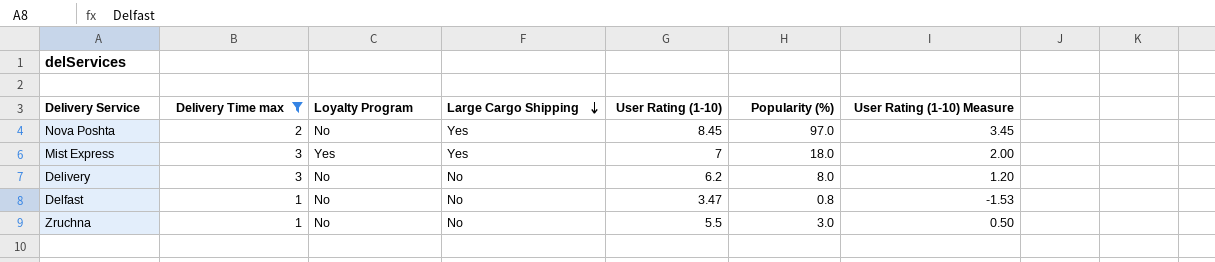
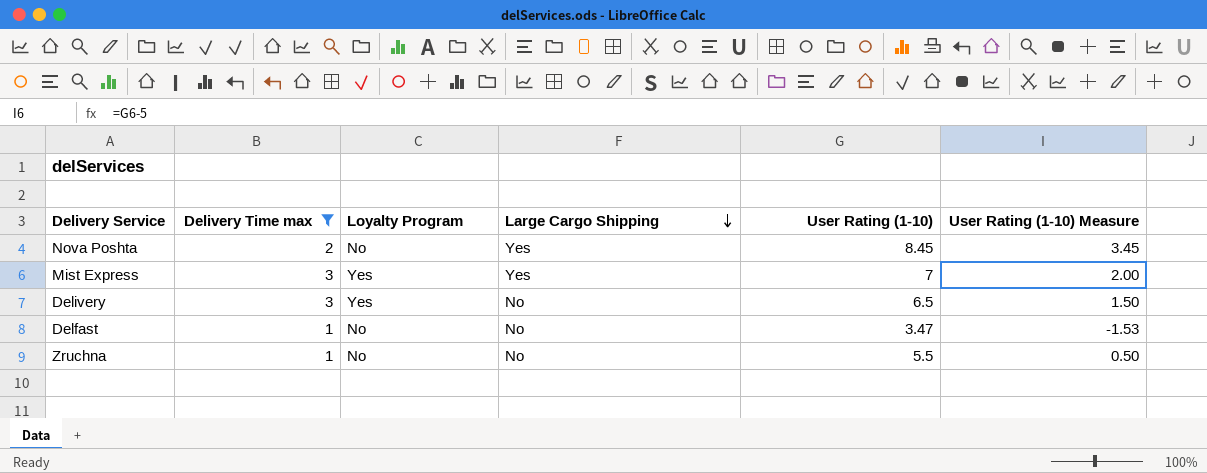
column Popularity (%) | position: 6 -> none
Delivery | Loyalty Program: No -> Yes
Delivery | User Rating (1-10): 6.2 -> 6.5
Delivery | User Rating (1-10) Measure: 1.20 -> 1.50

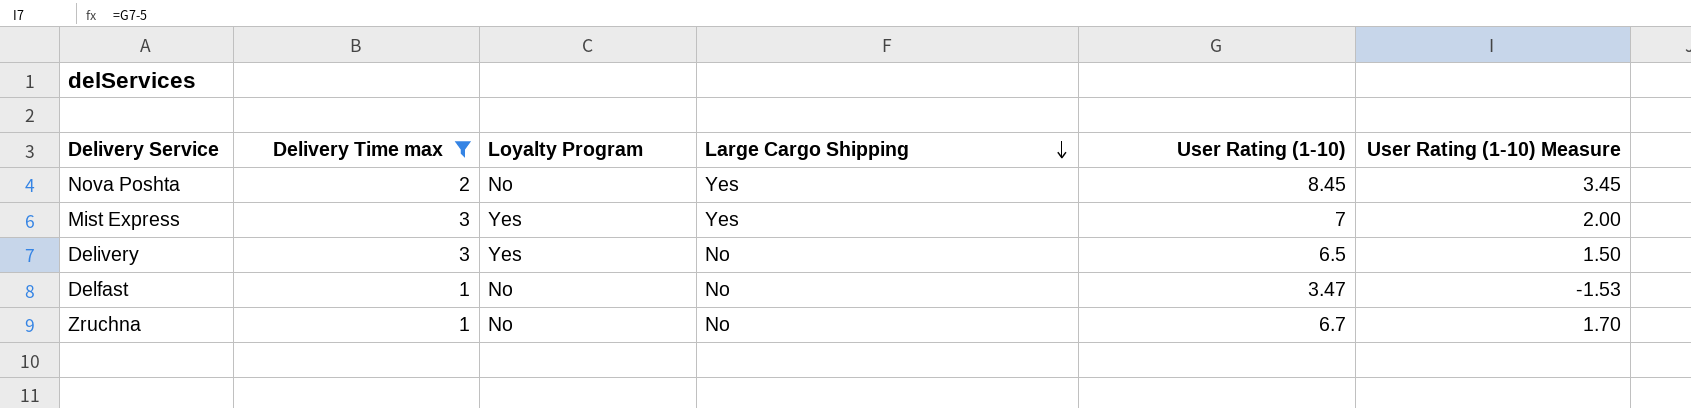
Zruchna | User Rating (1-10): 5.5 -> 6.7
Zruchna | User Rating (1-10) Measure: 0.50 -> 1.70

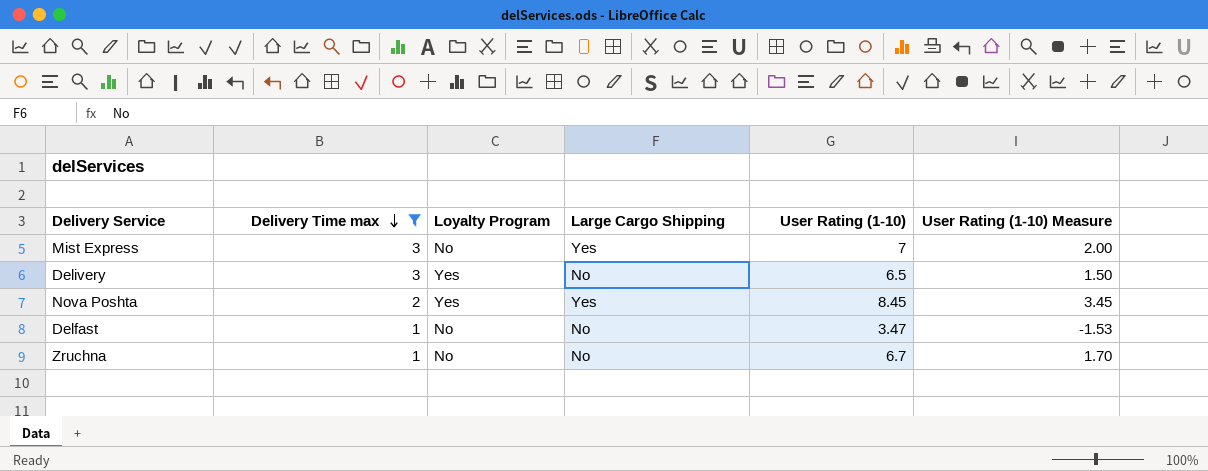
row order: Large Cargo Shipping descending -> Delivery Time max descending
Mist Express | Loyalty Program: Yes -> No
Nova Poshta | Loyalty Program: No -> Yes

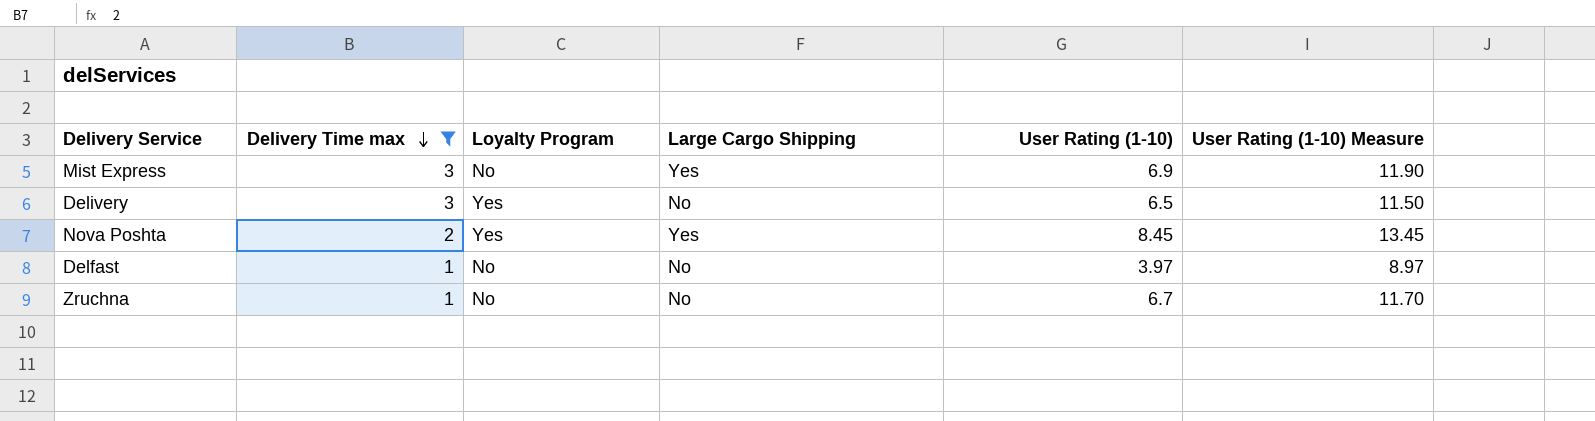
column User Rating (1-10) Measure | formula: [User Rating (1-10)] - 5 -> [User Rating (1-10)] + 5
Mist Express | User Rating (1-10): 7 -> 6.9
Delfast | User Rating (1-10): 3.47 -> 3.97

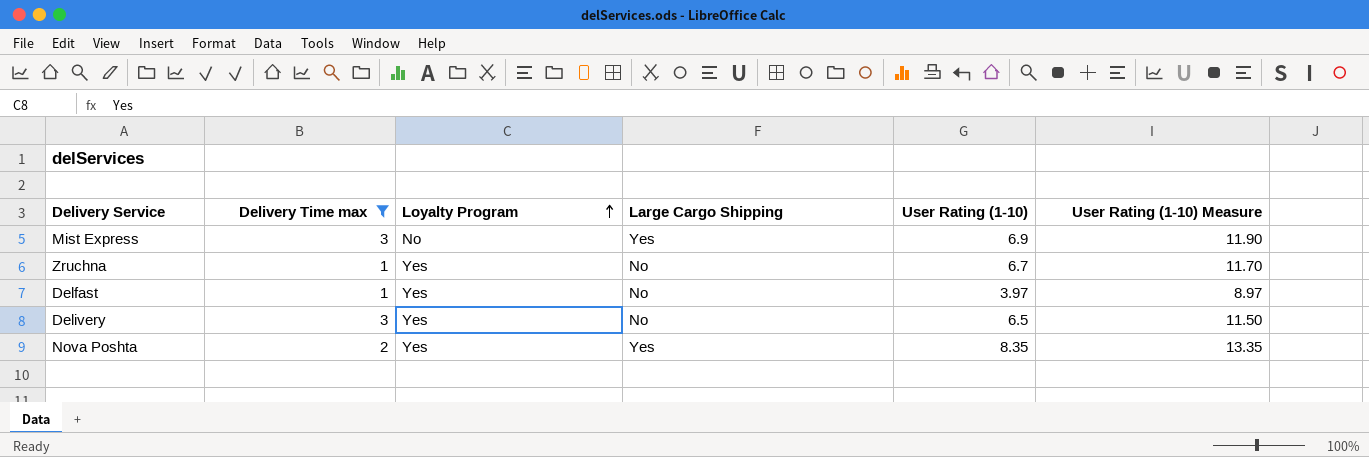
row order: Delivery Time max descending -> Loyalty Program ascending
Zruchna | Loyalty Program: No -> Yes
Delfast | Loyalty Program: No -> Yes
Nova Poshta | User Rating (1-10): 8.45 -> 8.35
Nova Poshta | User Rating (1-10) Measure: 13.45 -> 13.35

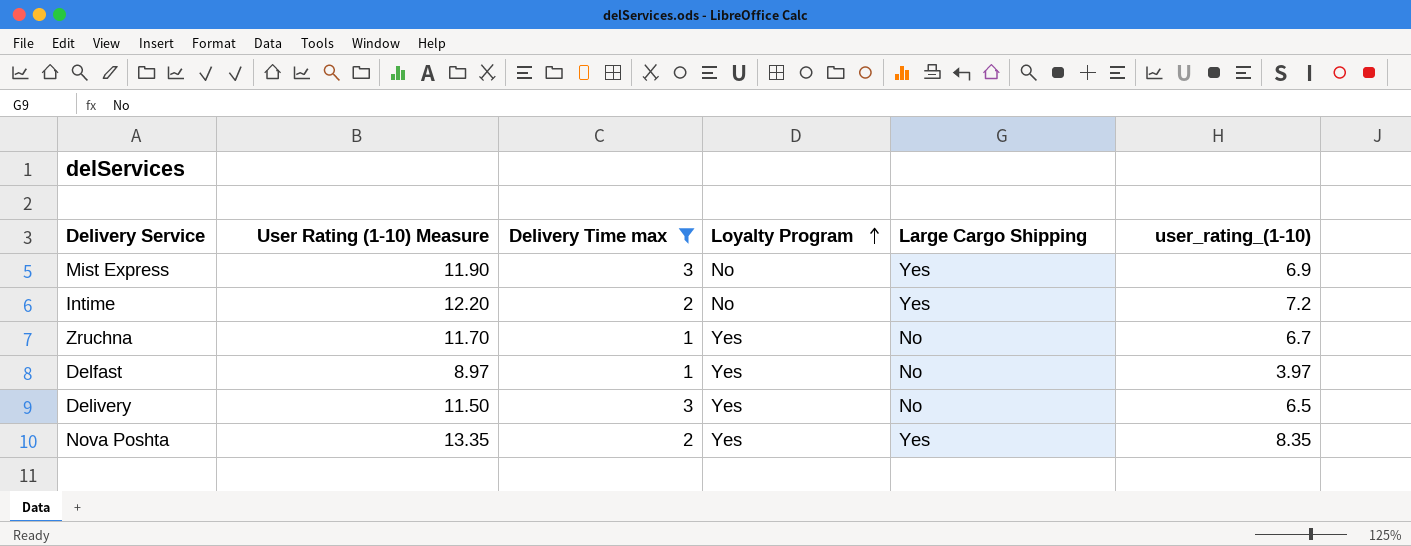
column User Rating (1-10) Measure | position: 6 -> 2
column name: User Rating (1-10) -> user_rating_(1-10)
row Intime: none -> 12.20 | 2 | No | Yes | 7.2

